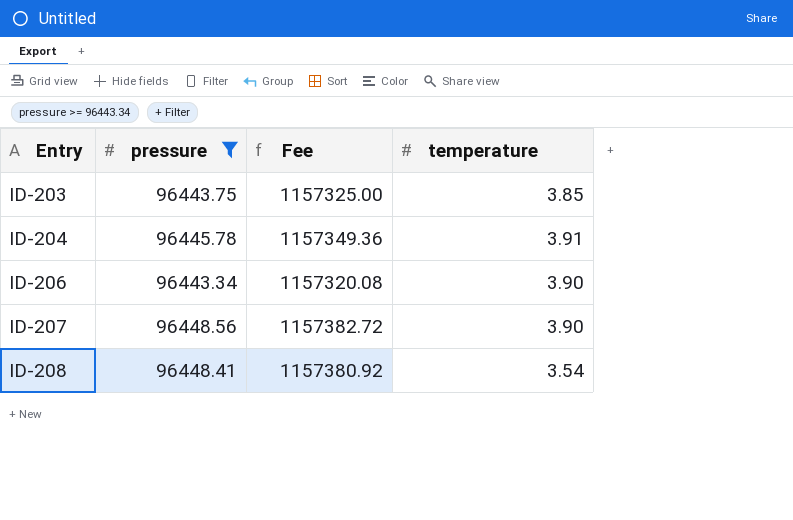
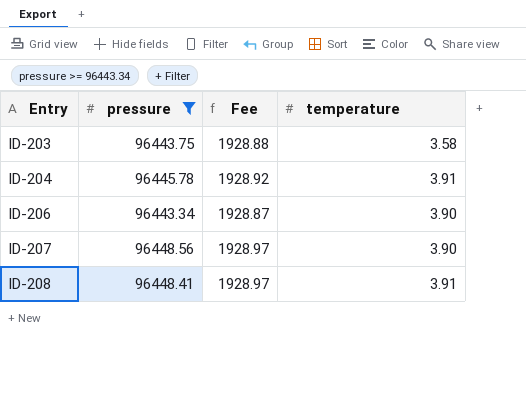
column Fee | formula: [pressure] * 12 -> [pressure] * 0.02
ID-203 | temperature: 3.85 -> 3.58
ID-208 | temperature: 3.54 -> 3.91

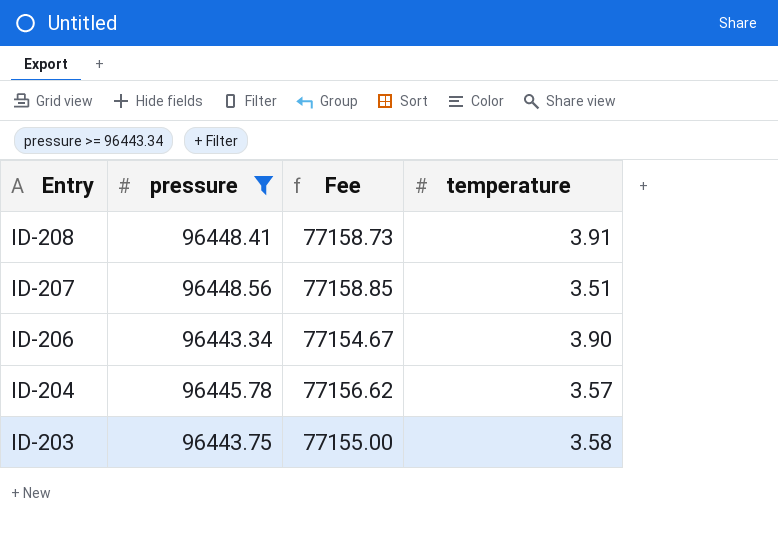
row order: Entry ascending -> Entry descending
column Fee | formula: [pressure] * 0.02 -> [pressure] * 0.8
ID-207 | temperature: 3.90 -> 3.51
ID-204 | temperature: 3.91 -> 3.57

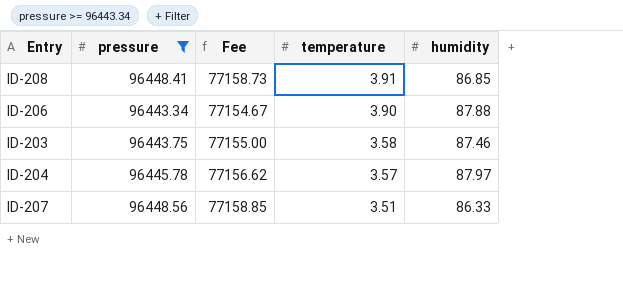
row order: Entry descending -> temperature descending
column humidity | position: none -> 5

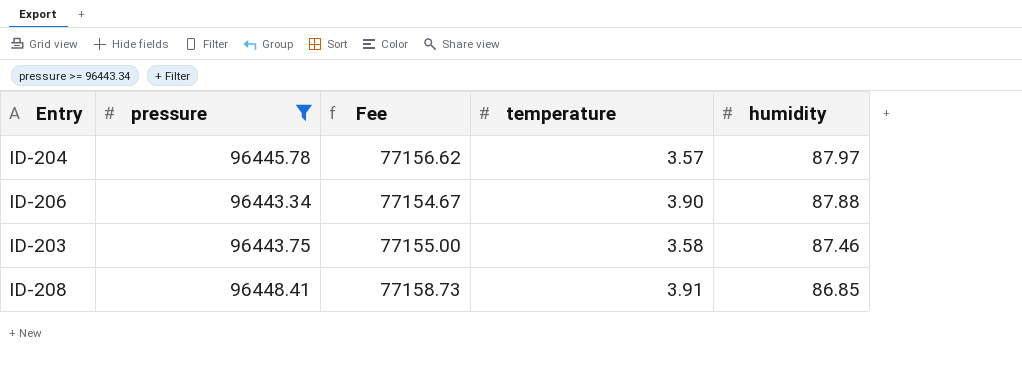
row order: temperature descending -> humidity descending
row ID-207: 96448.56 | 77158.85 | 3.51 | 86.33 -> none

